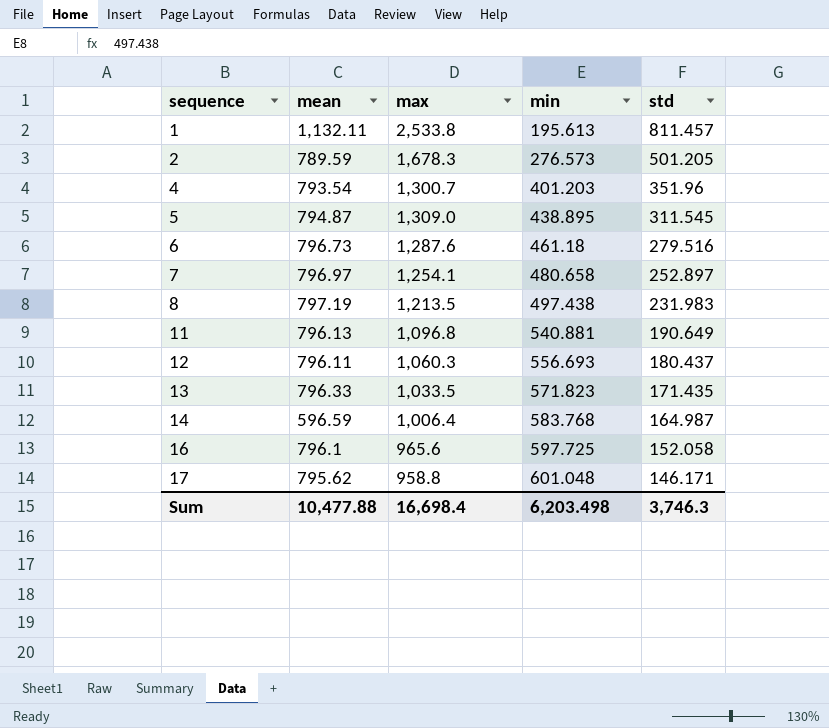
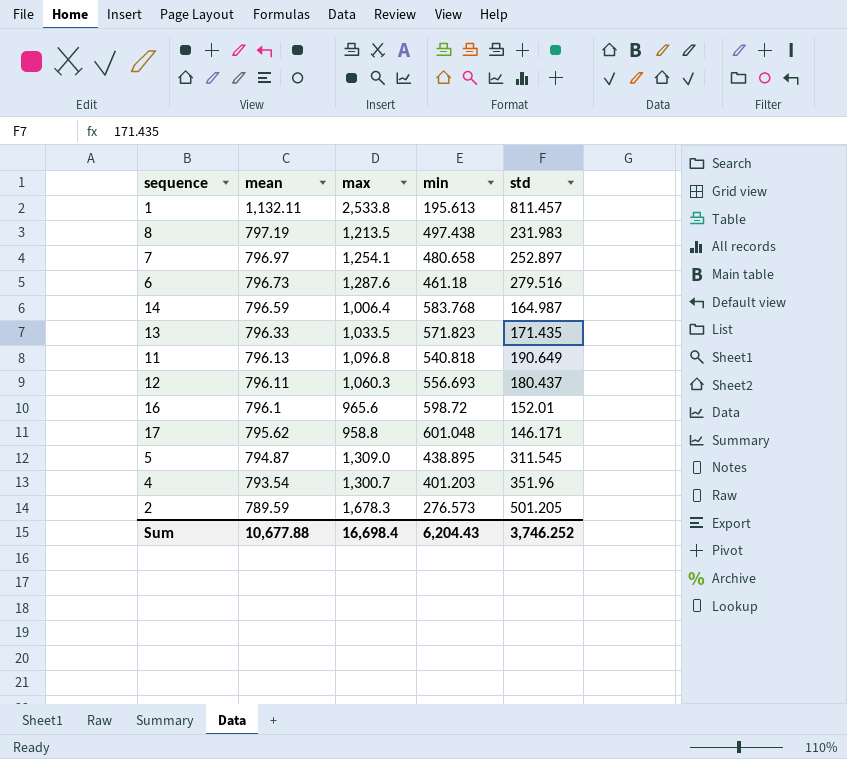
row order: sequence ascending -> mean descending
14 | mean: 596.59 -> 796.59
11 | min: 540.881 -> 540.818
16 | min: 597.725 -> 598.72
16 | std: 152.058 -> 152.01
Sum | mean: 10,477.88 -> 10,677.88
Sum | min: 6,203.498 -> 6,204.43
Sum | std: 3,746.3 -> 3,746.252

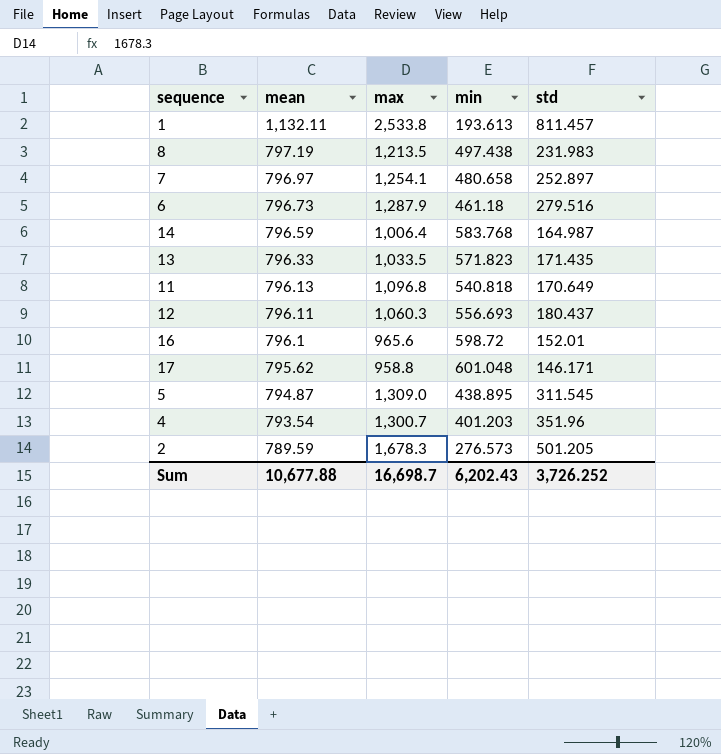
1 | min: 195.613 -> 193.613
6 | max: 1,287.6 -> 1,287.9
11 | std: 190.649 -> 170.649
Sum | max: 16,698.4 -> 16,698.7
Sum | min: 6,204.43 -> 6,202.43
Sum | std: 3,746.252 -> 3,726.252

